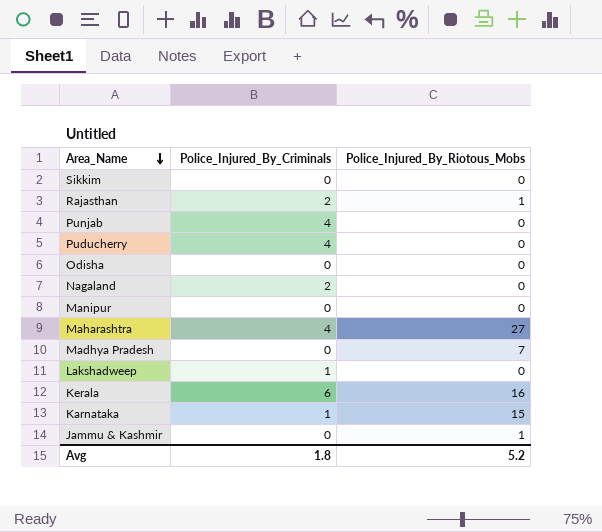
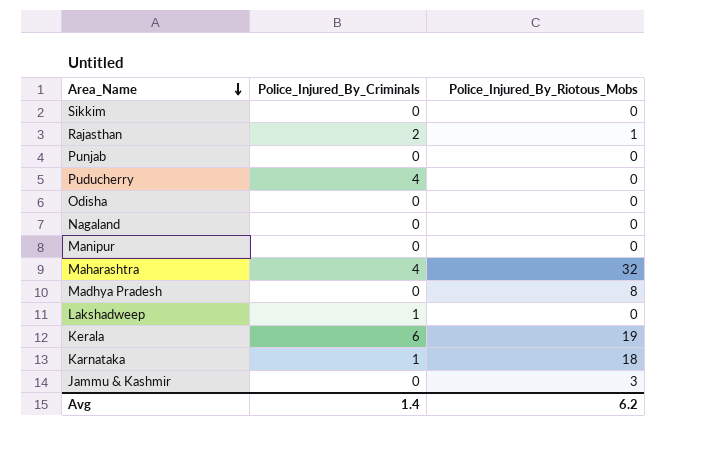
Punjab | Police_Injured_By_Criminals: 4 -> 0
Nagaland | Police_Injured_By_Criminals: 2 -> 0
Maharashtra | Police_Injured_By_Riotous_Mobs: 27 -> 32
Madhya Pradesh | Police_Injured_By_Riotous_Mobs: 7 -> 8
Kerala | Police_Injured_By_Riotous_Mobs: 16 -> 19
Karnataka | Police_Injured_By_Riotous_Mobs: 15 -> 18
Jammu & Kashmir | Police_Injured_By_Riotous_Mobs: 1 -> 3
Avg | Police_Injured_By_Criminals: 1.8 -> 1.4
Avg | Police_Injured_By_Riotous_Mobs: 5.2 -> 6.2

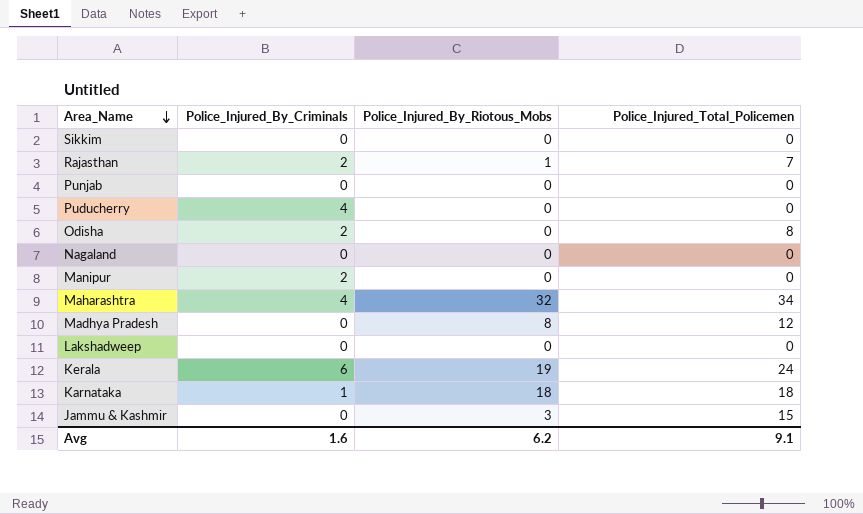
column Police_Injured_Total_Policemen | position: none -> 4
Odisha | Police_Injured_By_Criminals: 0 -> 2
Manipur | Police_Injured_By_Criminals: 0 -> 2
Lakshadweep | Police_Injured_By_Criminals: 1 -> 0
Avg | Police_Injured_By_Criminals: 1.4 -> 1.6

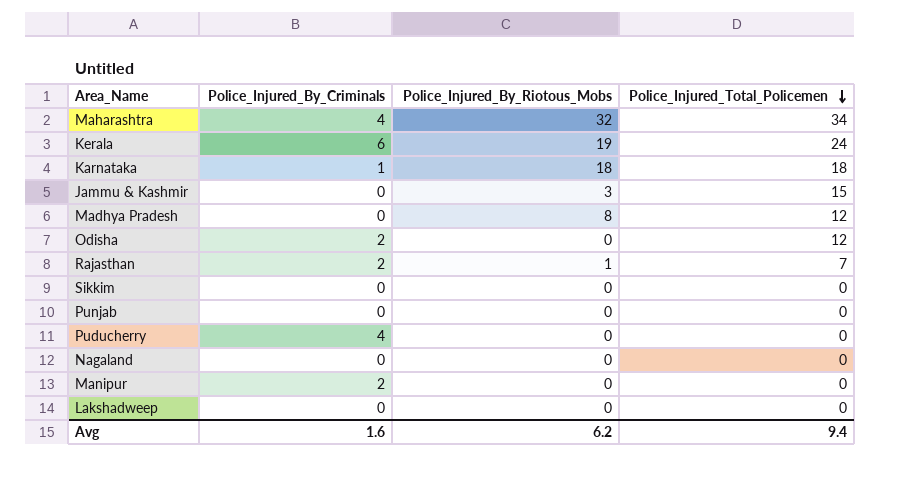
row order: Area_Name descending -> Police_Injured_Total_Policemen descending
Odisha | Police_Injured_Total_Policemen: 8 -> 12
Avg | Police_Injured_Total_Policemen: 9.1 -> 9.4

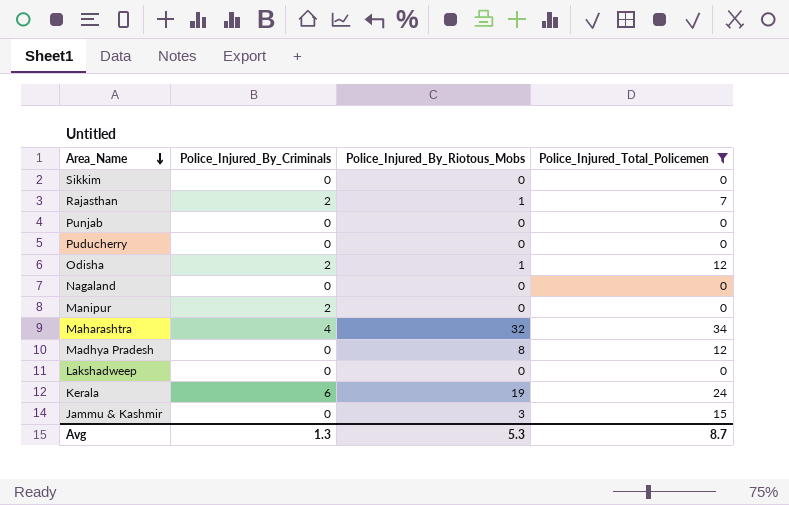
filter: none -> Police_Injured_Total_Policemen != 18
row order: Police_Injured_Total_Policemen descending -> Area_Name descending
Puducherry | Police_Injured_By_Criminals: 4 -> 0
Odisha | Police_Injured_By_Riotous_Mobs: 0 -> 1
Avg | Police_Injured_By_Criminals: 1.6 -> 1.3
Avg | Police_Injured_By_Riotous_Mobs: 6.2 -> 5.3
Avg | Police_Injured_Total_Policemen: 9.4 -> 8.7

